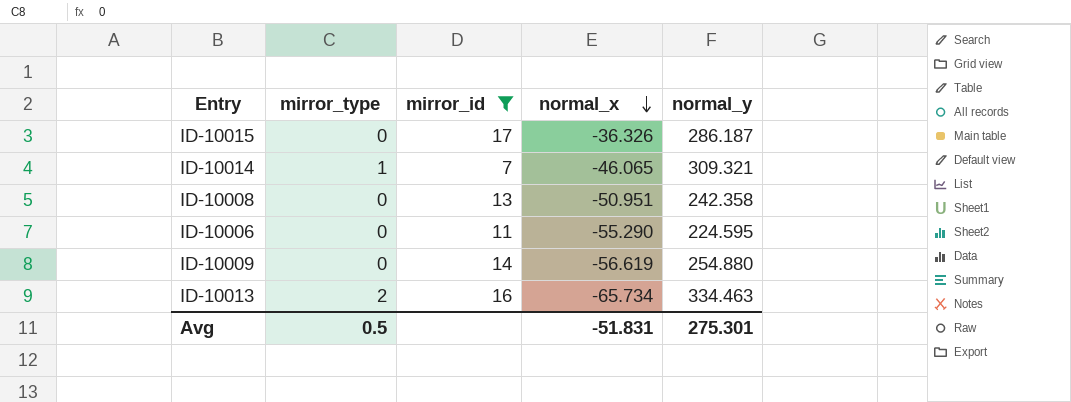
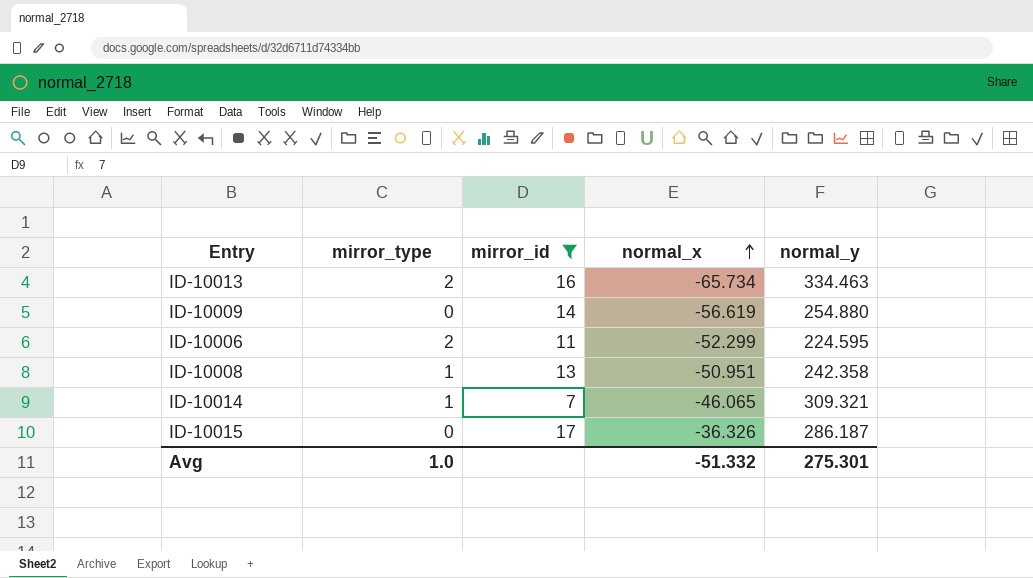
row order: normal_x descending -> normal_x ascending
ID-10006 | mirror_type: 0 -> 2
ID-10006 | normal_x: -55.290 -> -52.299
ID-10008 | mirror_type: 0 -> 1
Avg | mirror_type: 0.5 -> 1.0
Avg | normal_x: -51.831 -> -51.332

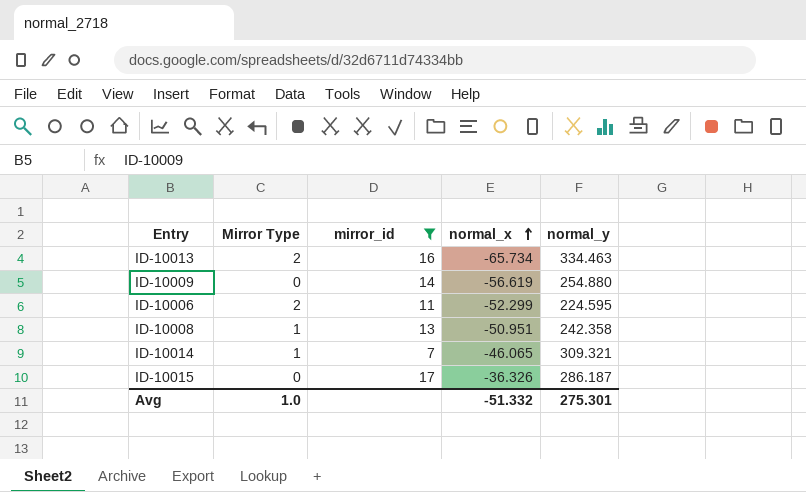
column name: mirror_type -> Mirror Type

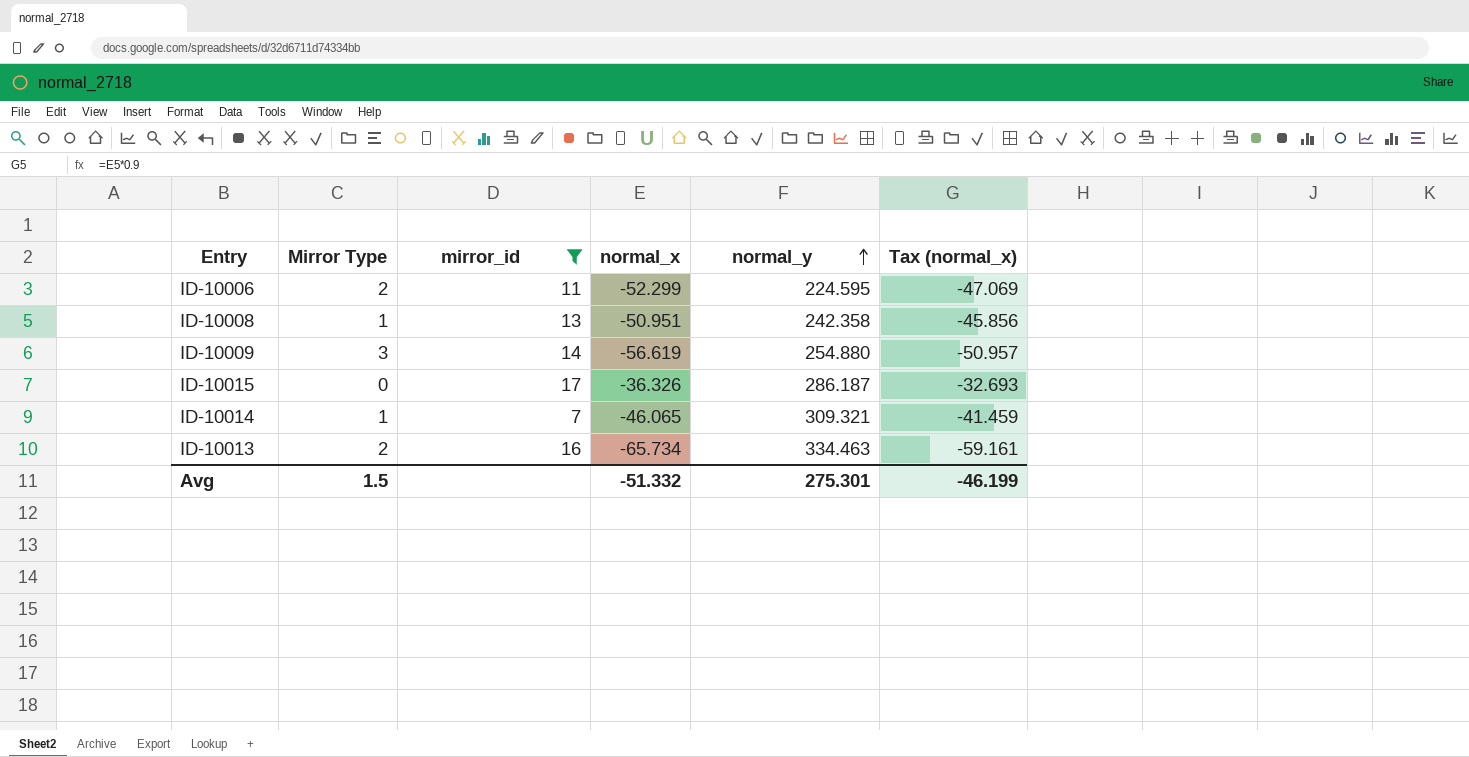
row order: normal_x ascending -> normal_y ascending
column Tax (normal_x) | formula: none -> [normal_x] * 0.9
ID-10009 | Mirror Type: 0 -> 3
Avg | Mirror Type: 1.0 -> 1.5

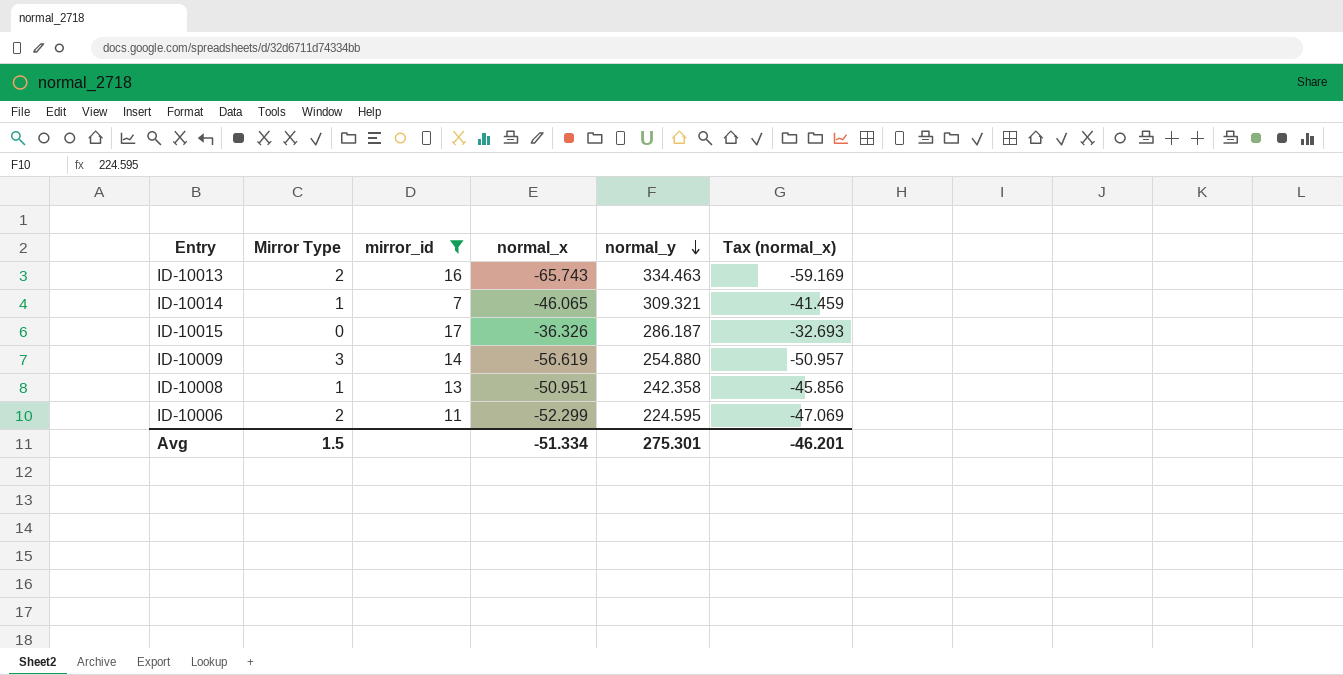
row order: normal_y ascending -> normal_y descending
ID-10013 | normal_x: -65.734 -> -65.743
ID-10013 | Tax (normal_x): -59.161 -> -59.169
Avg | normal_x: -51.332 -> -51.334
Avg | Tax (normal_x): -46.199 -> -46.201

